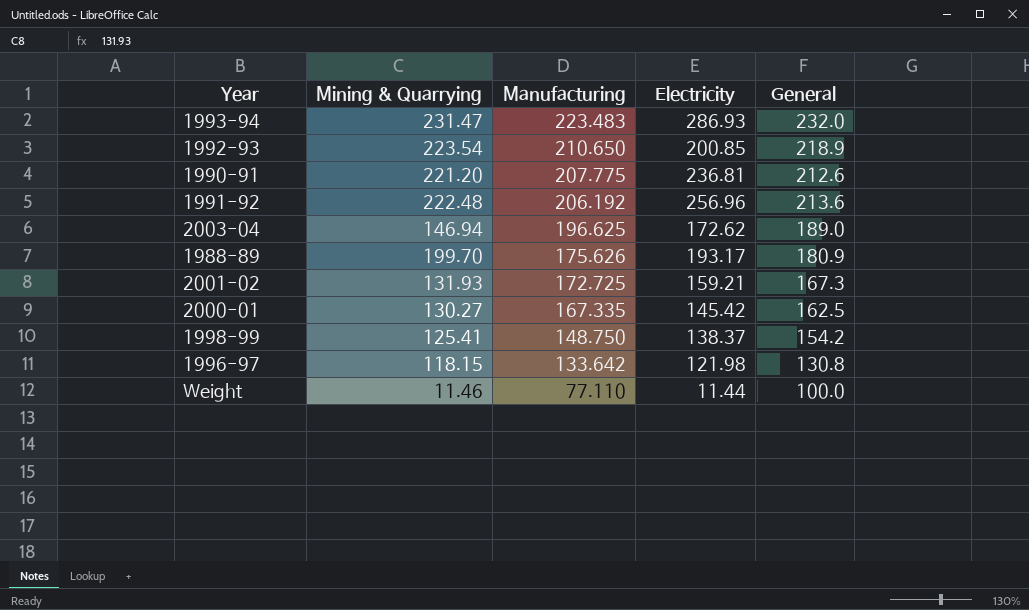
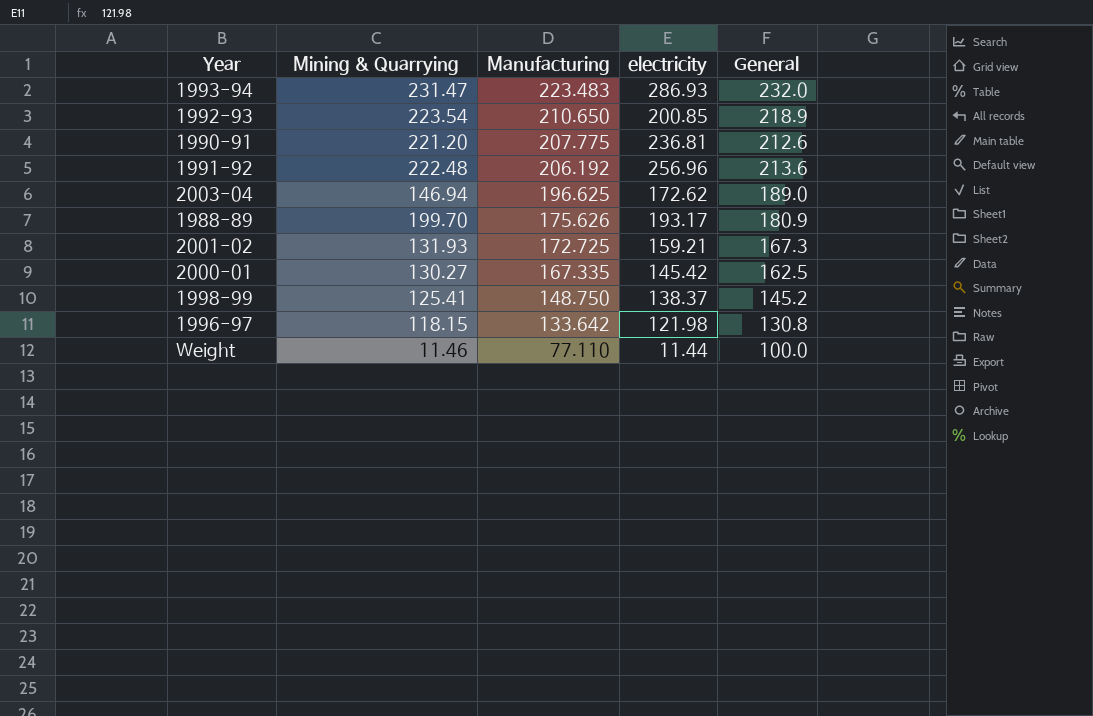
column name: Electricity -> electricity
1998-99 | General: 154.2 -> 145.2

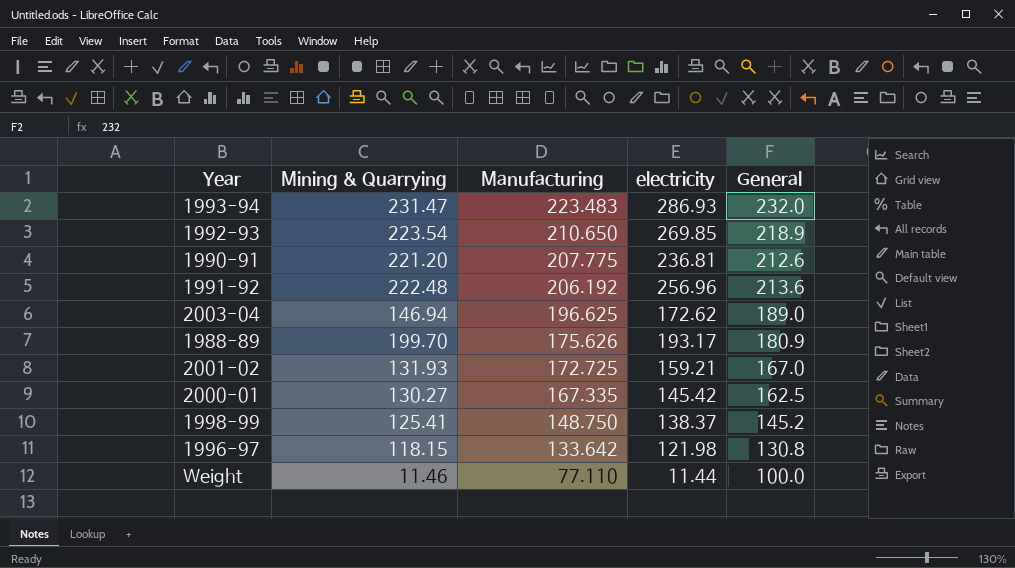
1992-93 | electricity: 200.85 -> 269.85
2001-02 | General: 167.3 -> 167.0

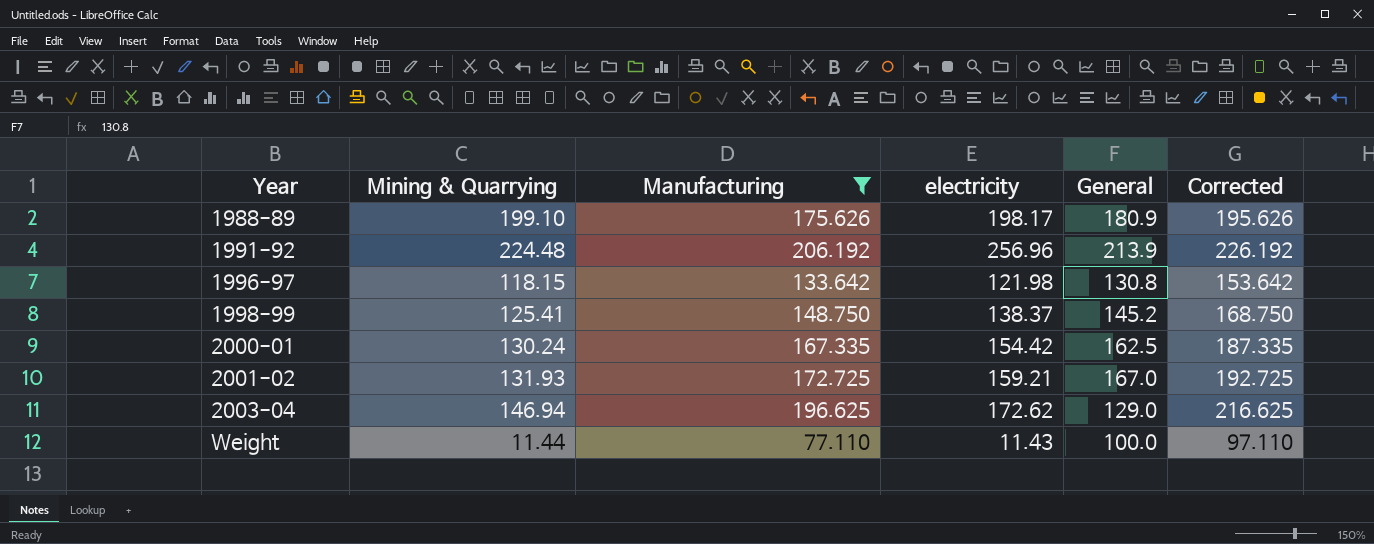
filter: none -> Manufacturing <= 206.192
row order: Manufacturing descending -> Year ascending
column Corrected | formula: none -> [Manufacturing] + 20
1988-89 | Mining & Quarrying: 199.70 -> 199.10
1988-89 | electricity: 193.17 -> 198.17
1991-92 | Mining & Quarrying: 222.48 -> 224.48
1991-92 | General: 213.6 -> 213.9
2000-01 | Mining & Quarrying: 130.27 -> 130.24
2000-01 | electricity: 145.42 -> 154.42
2003-04 | General: 189.0 -> 129.0
Weight | Mining & Quarrying: 11.46 -> 11.44
Weight | electricity: 11.44 -> 11.43

